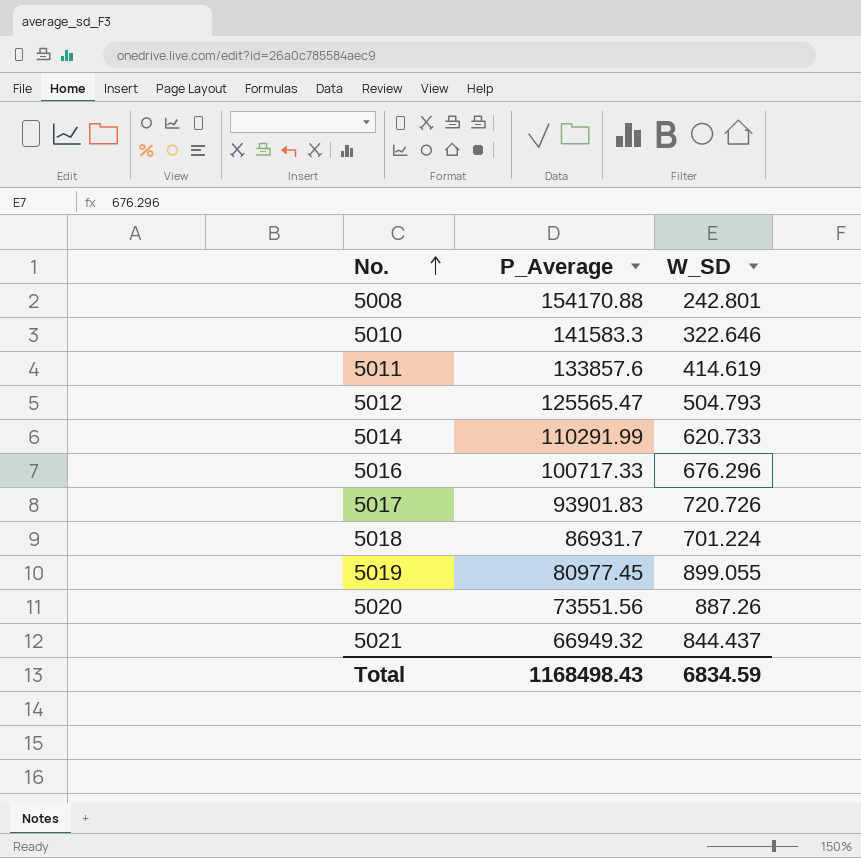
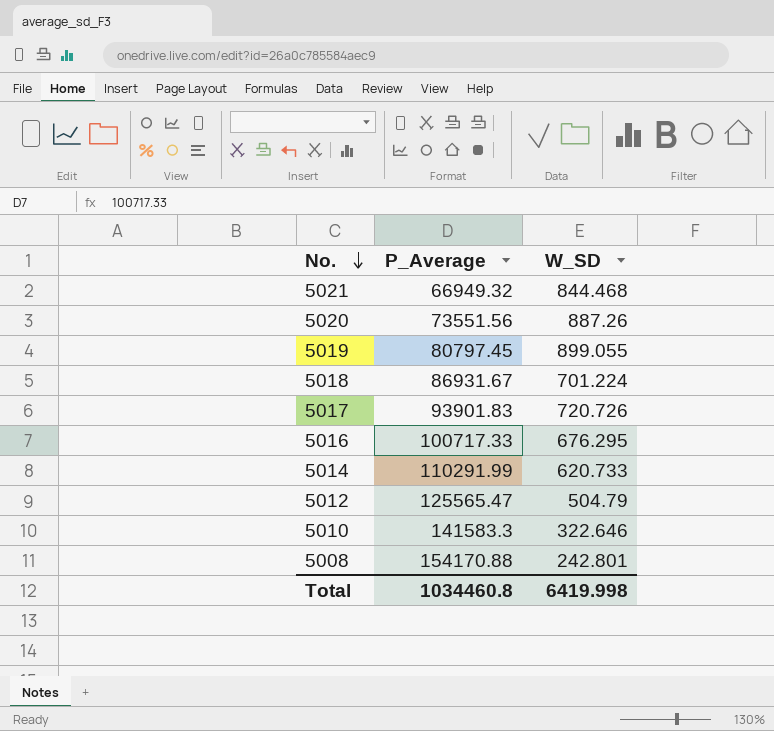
row order: No. ascending -> No. descending
row 5011: 133857.6 | 414.619 -> none
5021 | W_SD: 844.437 -> 844.468
5019 | P_Average: 80977.45 -> 80797.45
5018 | P_Average: 86931.7 -> 86931.67
5016 | W_SD: 676.296 -> 676.295
5012 | W_SD: 504.793 -> 504.79
Total | P_Average: 1168498.43 -> 1034460.8
Total | W_SD: 6834.59 -> 6419.998

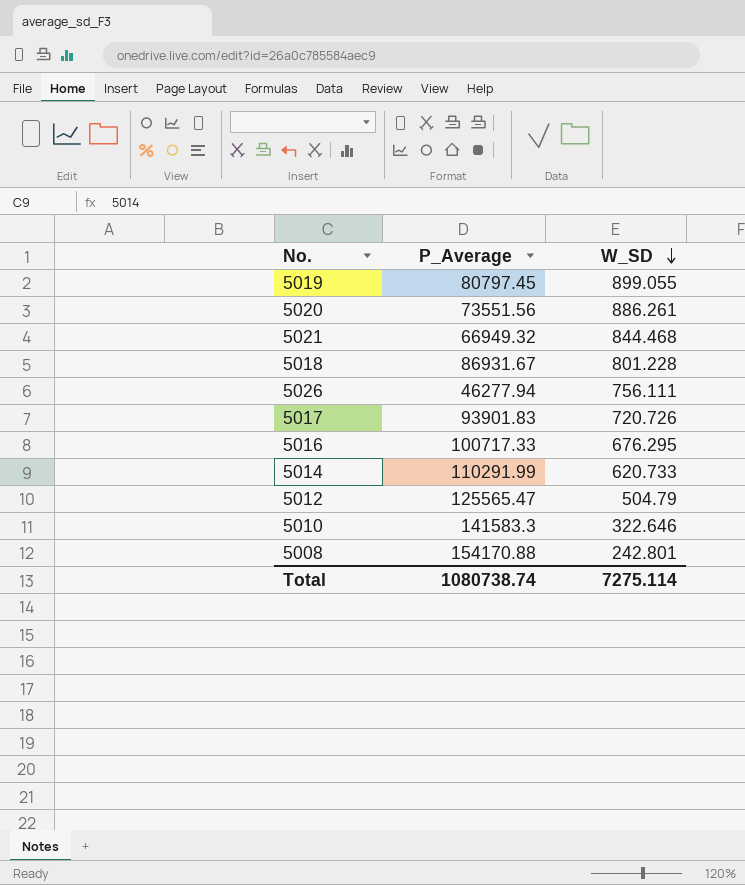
row order: No. descending -> W_SD descending
5020 | W_SD: 887.26 -> 886.261
5018 | W_SD: 701.224 -> 801.228
row 5026: none -> 46277.94 | 756.111
Total | P_Average: 1034460.8 -> 1080738.74
Total | W_SD: 6419.998 -> 7275.114

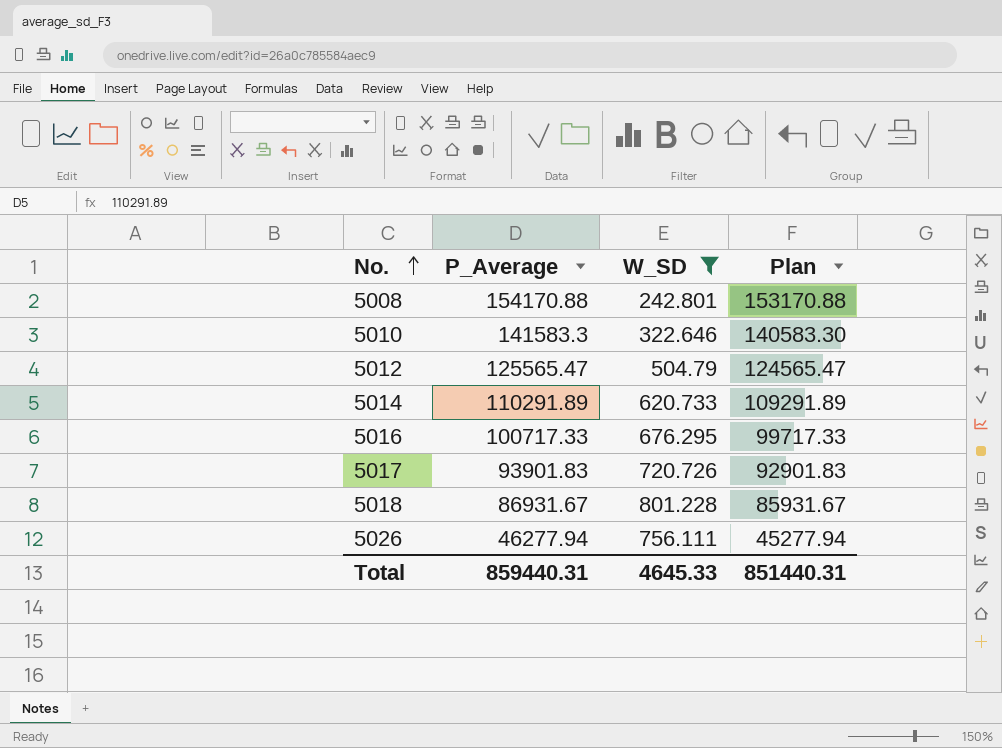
filter: none -> W_SD <= 801.228
row order: W_SD descending -> No. ascending
column Plan | formula: none -> [P_Average] - 1000
5014 | P_Average: 110291.99 -> 110291.89
Total | P_Average: 1080738.74 -> 859440.31
Total | W_SD: 7275.114 -> 4645.33

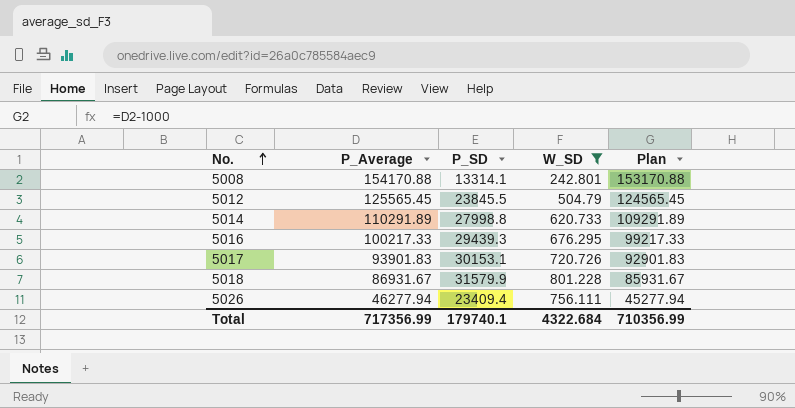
column P_SD | position: none -> 3
row 5010: 141583.3 | 322.646 | 140583.30 -> none
5012 | P_Average: 125565.47 -> 125565.45
5012 | Plan: 124565.47 -> 124565.45
5016 | P_Average: 100717.33 -> 100217.33
5016 | Plan: 99717.33 -> 99217.33
Total | P_Average: 859440.31 -> 717356.99
Total | W_SD: 4645.33 -> 4322.684
Total | Plan: 851440.31 -> 710356.99

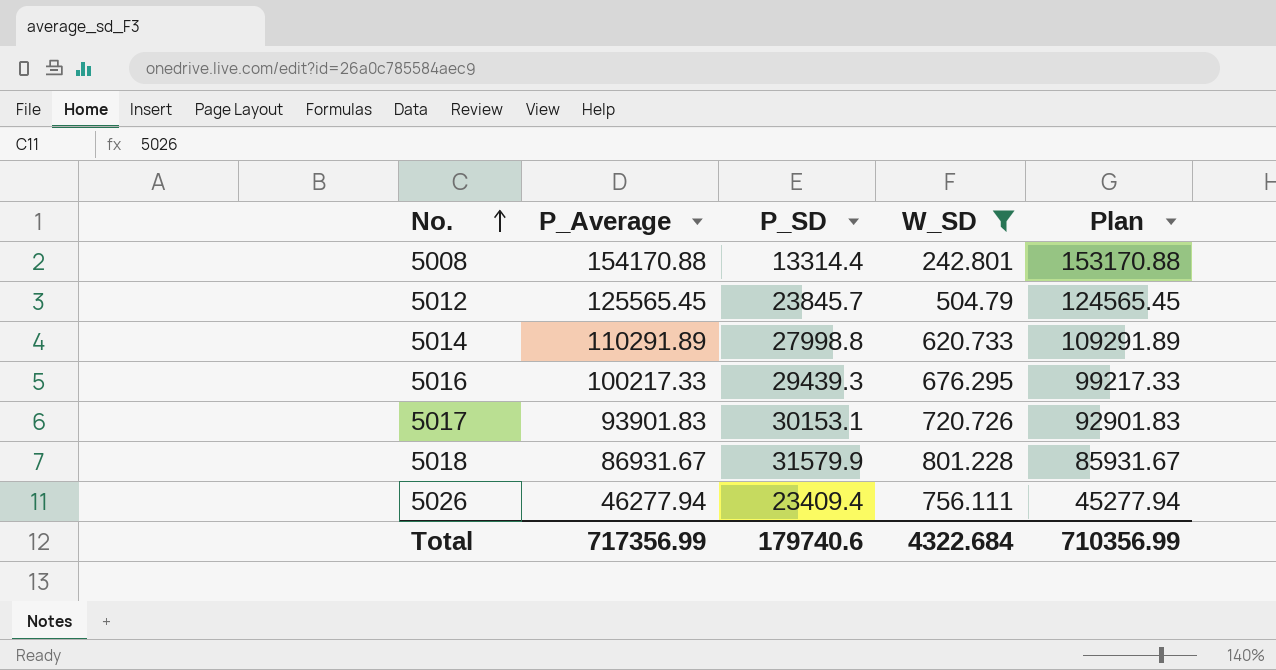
5008 | P_SD: 13314.1 -> 13314.4
5012 | P_SD: 23845.5 -> 23845.7
Total | P_SD: 179740.1 -> 179740.6

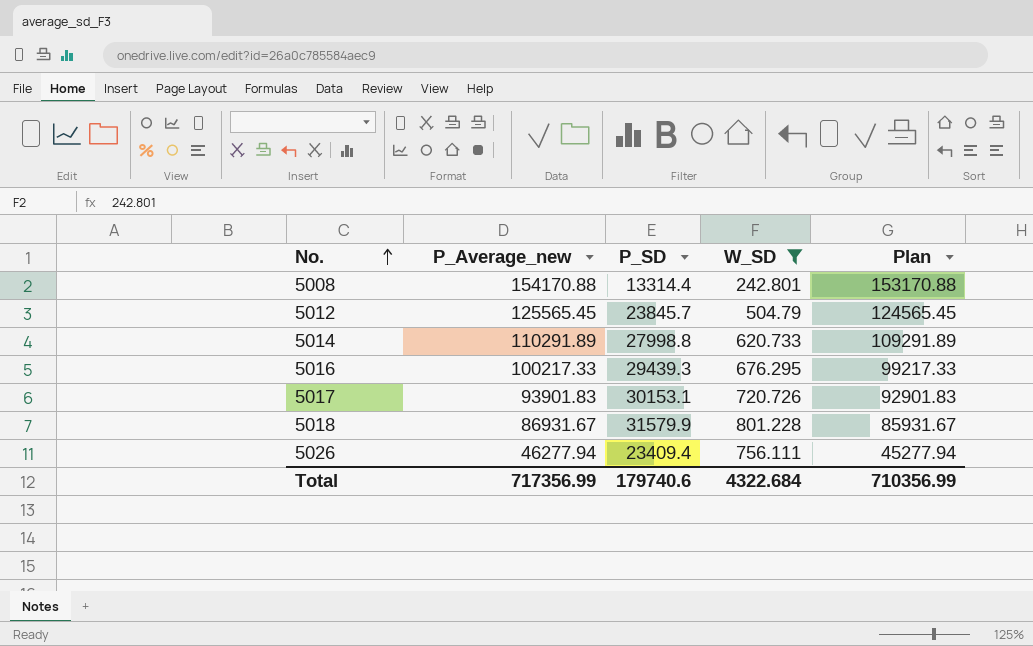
column name: P_Average -> P_Average_new

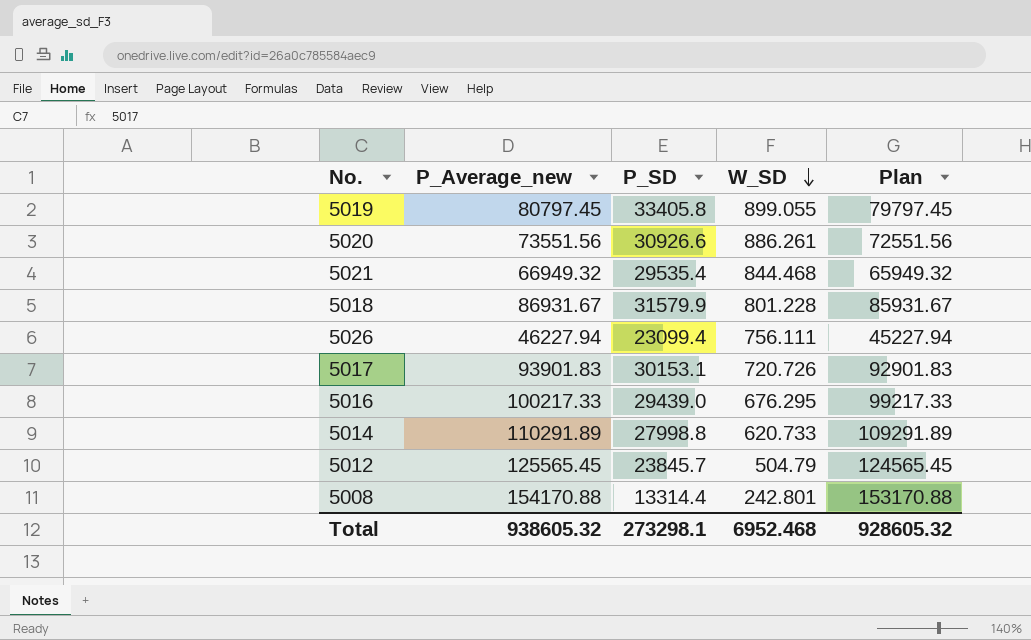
filter: W_SD <= 801.228 -> none
row order: No. ascending -> W_SD descending
5026 | P_Average_new: 46277.94 -> 46227.94
5026 | P_SD: 23409.4 -> 23099.4
5026 | Plan: 45277.94 -> 45227.94
5016 | P_SD: 29439.3 -> 29439.0
Total | P_Average_new: 717356.99 -> 938605.32
Total | P_SD: 179740.6 -> 273298.1
Total | W_SD: 4322.684 -> 6952.468
Total | Plan: 710356.99 -> 928605.32

